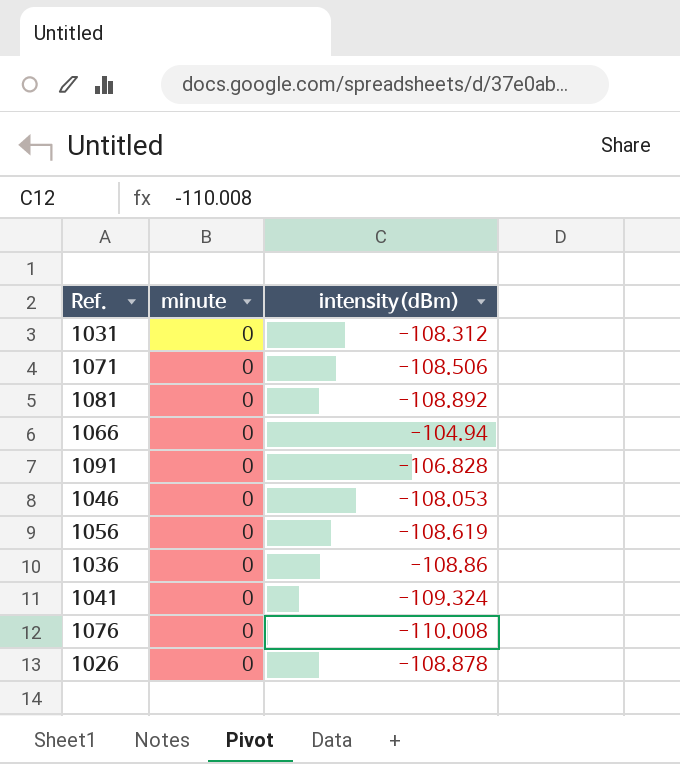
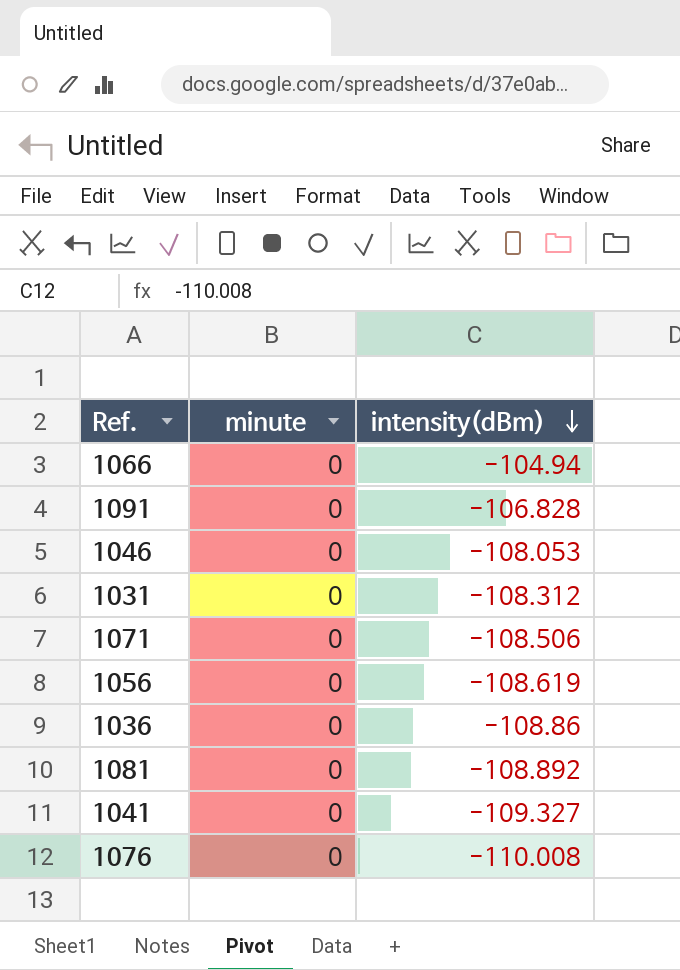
row order: none -> intensity(dBm) descending
row 1026: 0 | -108.878 -> none
1041 | intensity(dBm): -109.324 -> -109.327

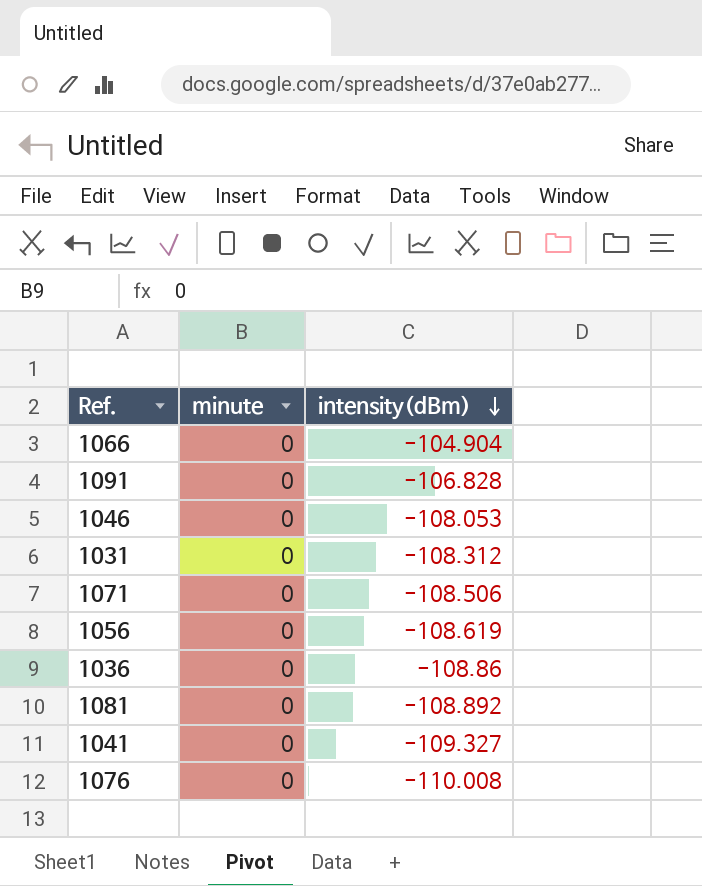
1066 | intensity(dBm): -104.94 -> -104.904

